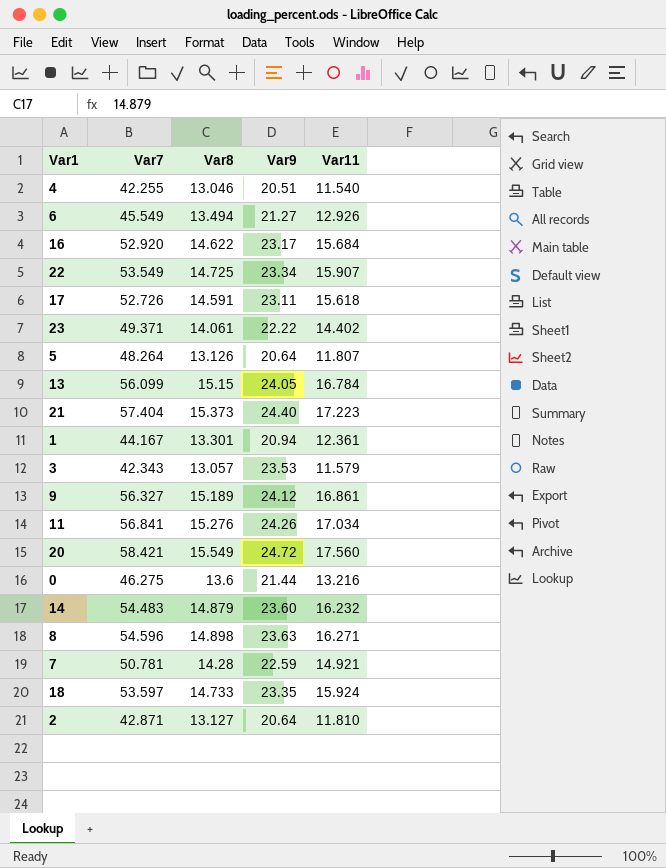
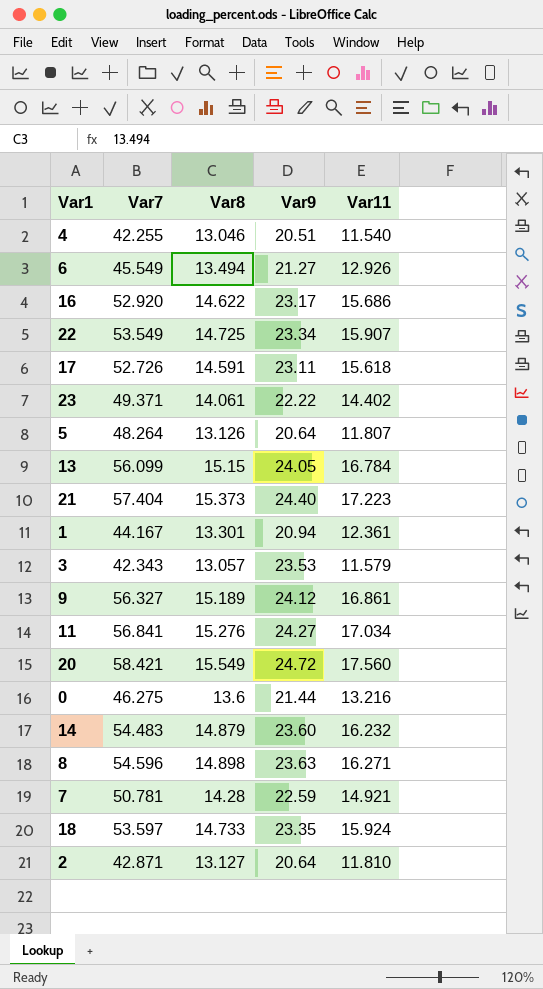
16 | Var11: 15.684 -> 15.686
11 | Var9: 24.26 -> 24.27

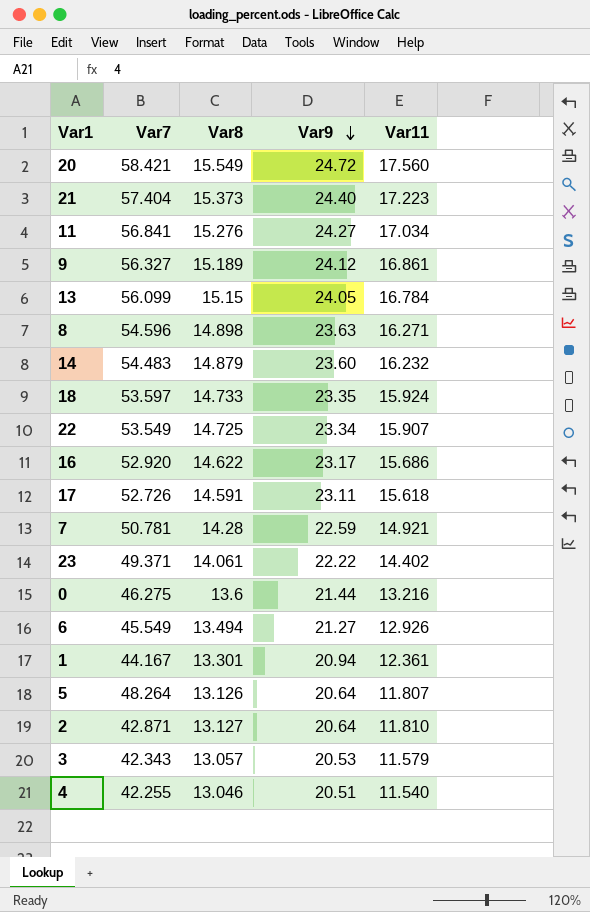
row order: none -> Var9 descending
3 | Var9: 23.53 -> 20.53

